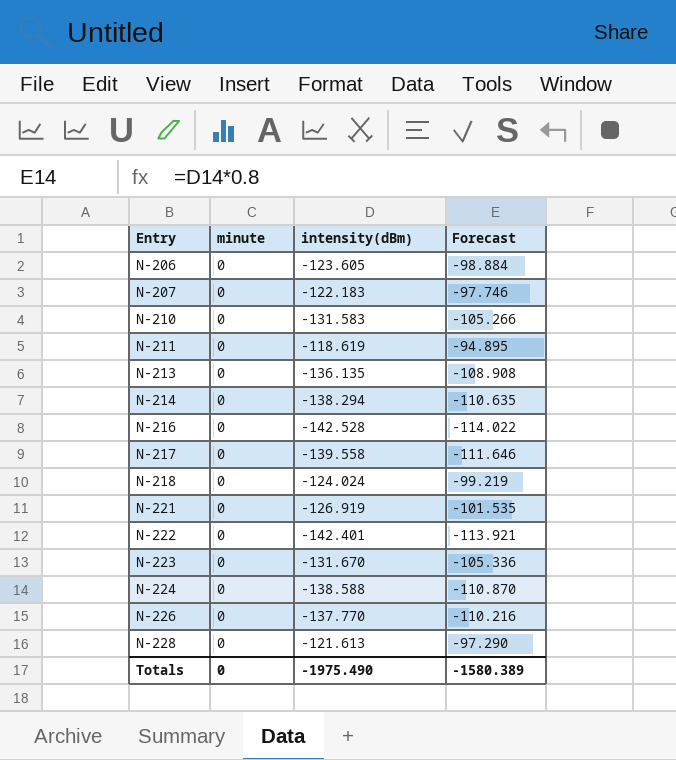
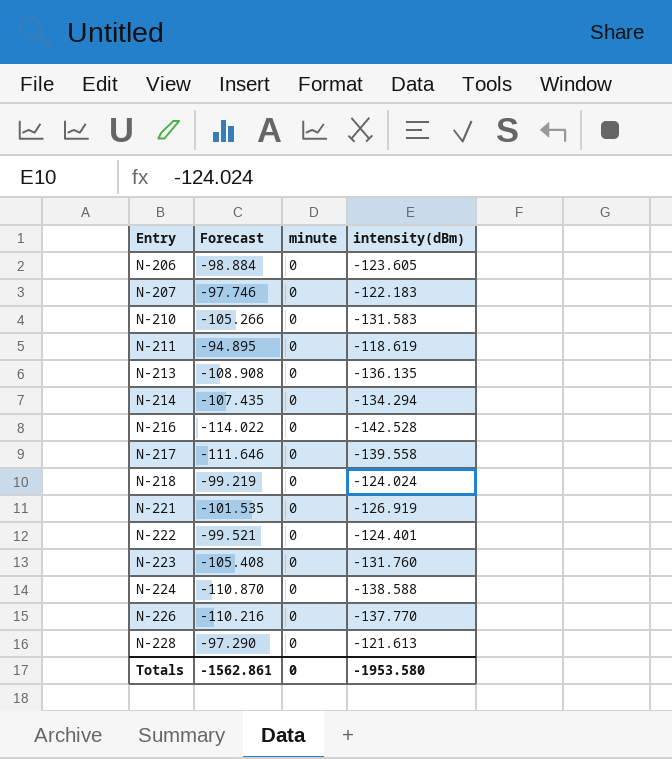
column Forecast | position: 4 -> 2
N-214 | Forecast: -110.635 -> -107.435
N-214 | intensity(dBm): -138.294 -> -134.294
N-222 | Forecast: -113.921 -> -99.521
N-222 | intensity(dBm): -142.401 -> -124.401
N-223 | Forecast: -105.336 -> -105.408
N-223 | intensity(dBm): -131.670 -> -131.760
Totals | Forecast: -1580.389 -> -1562.861
Totals | intensity(dBm): -1975.490 -> -1953.580

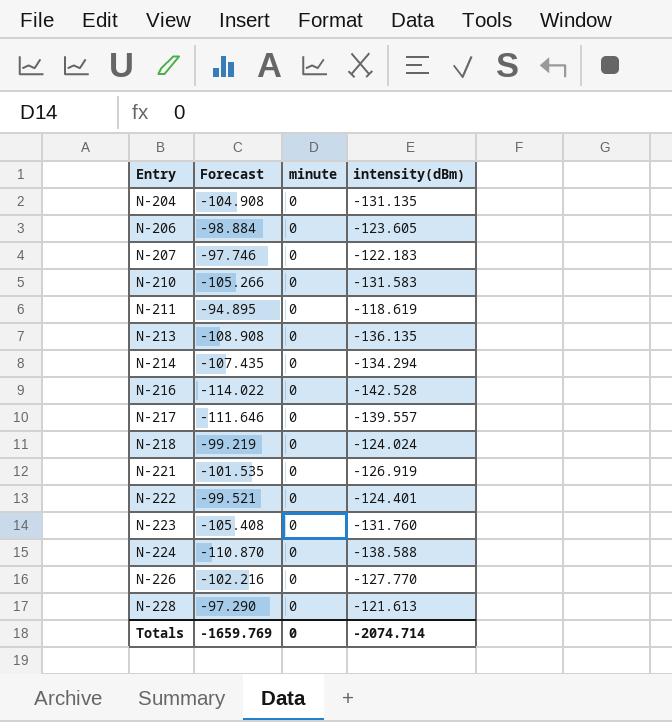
row N-204: none -> -104.908 | 0 | -131.135
N-217 | intensity(dBm): -139.558 -> -139.557
N-226 | Forecast: -110.216 -> -102.216
N-226 | intensity(dBm): -137.770 -> -127.770
Totals | Forecast: -1562.861 -> -1659.769
Totals | intensity(dBm): -1953.580 -> -2074.714

